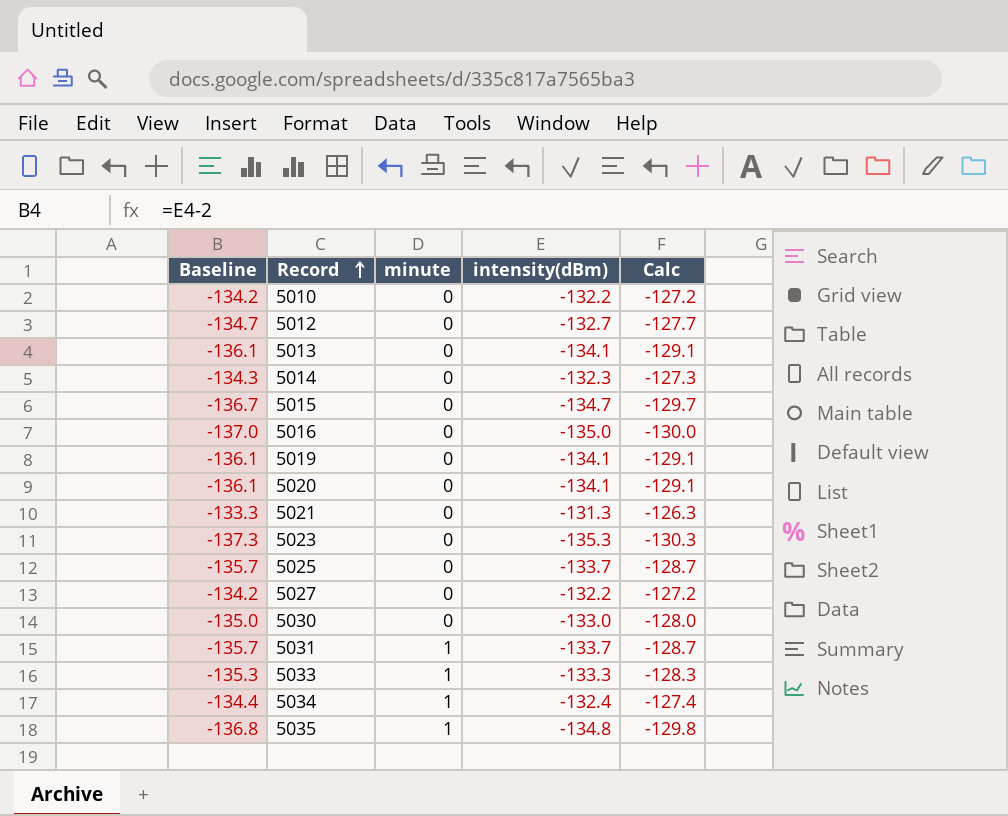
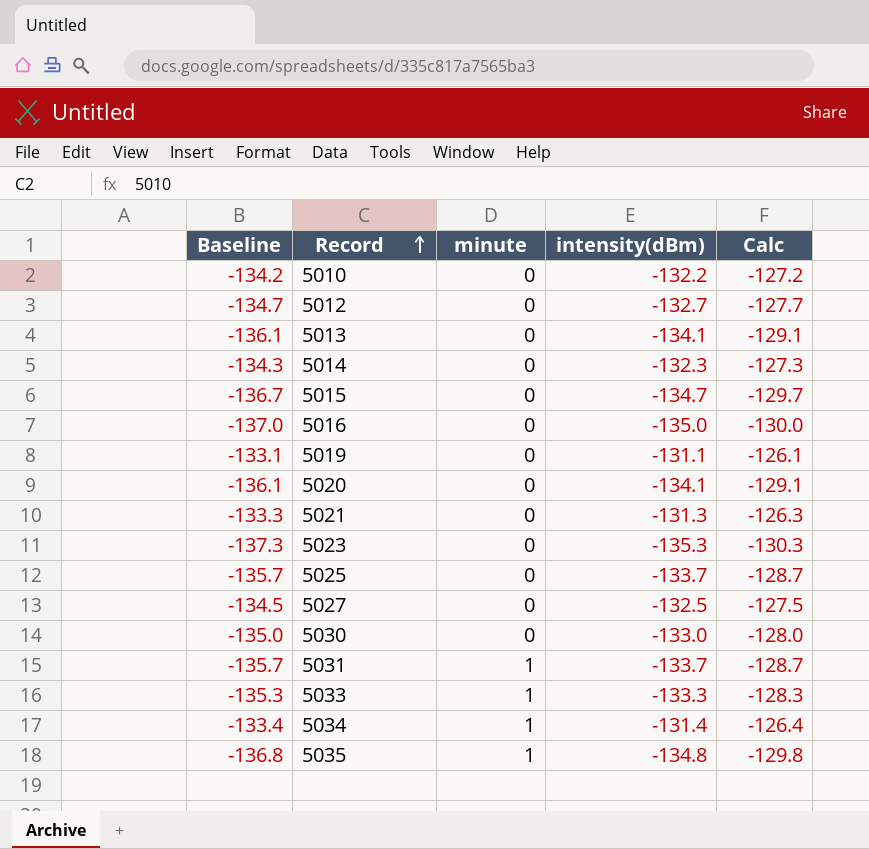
5019 | Baseline: -136.1 -> -133.1
5019 | intensity(dBm): -134.1 -> -131.1
5019 | Calc: -129.1 -> -126.1
5027 | Baseline: -134.2 -> -134.5
5027 | intensity(dBm): -132.2 -> -132.5
5027 | Calc: -127.2 -> -127.5
5034 | Baseline: -134.4 -> -133.4
5034 | intensity(dBm): -132.4 -> -131.4
5034 | Calc: -127.4 -> -126.4

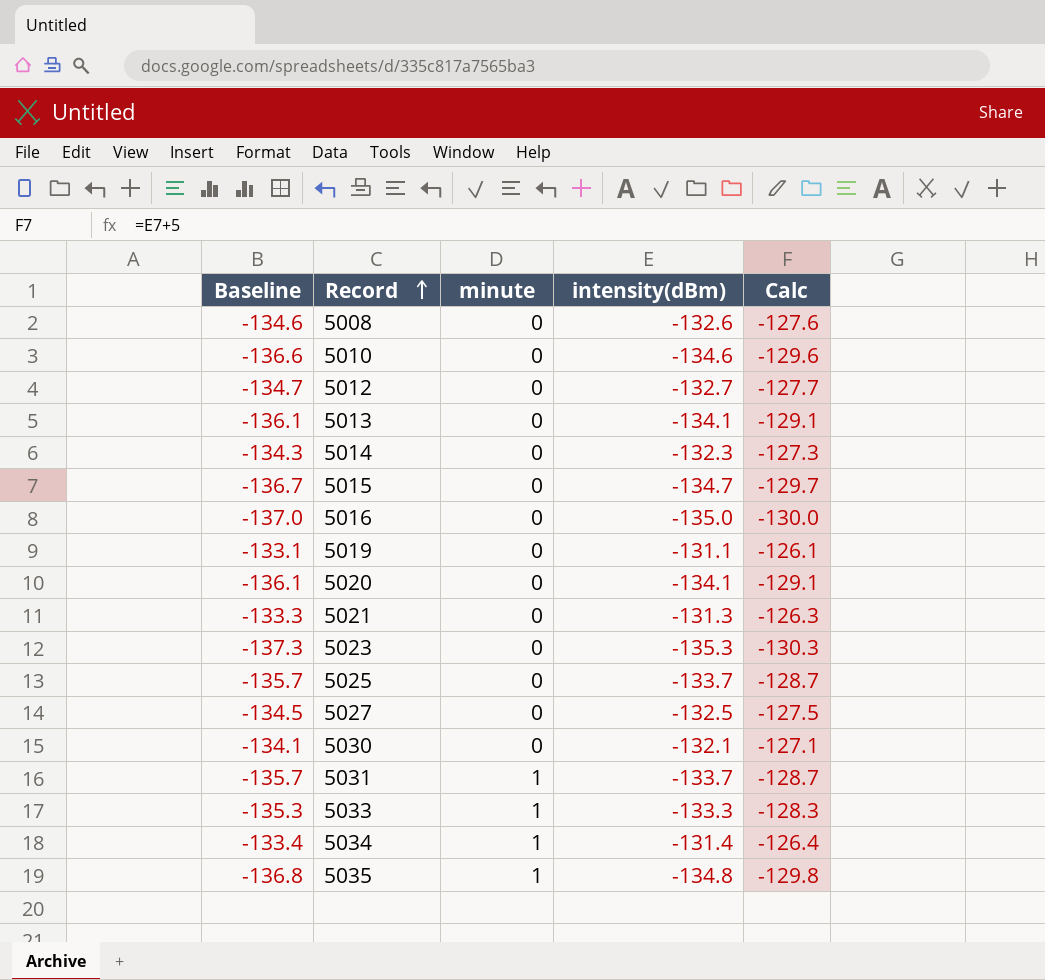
row 5008: none -> -134.6 | 0 | -132.6 | -127.6
5010 | Baseline: -134.2 -> -136.6
5010 | intensity(dBm): -132.2 -> -134.6
5010 | Calc: -127.2 -> -129.6
5030 | Baseline: -135.0 -> -134.1
5030 | intensity(dBm): -133.0 -> -132.1
5030 | Calc: -128.0 -> -127.1

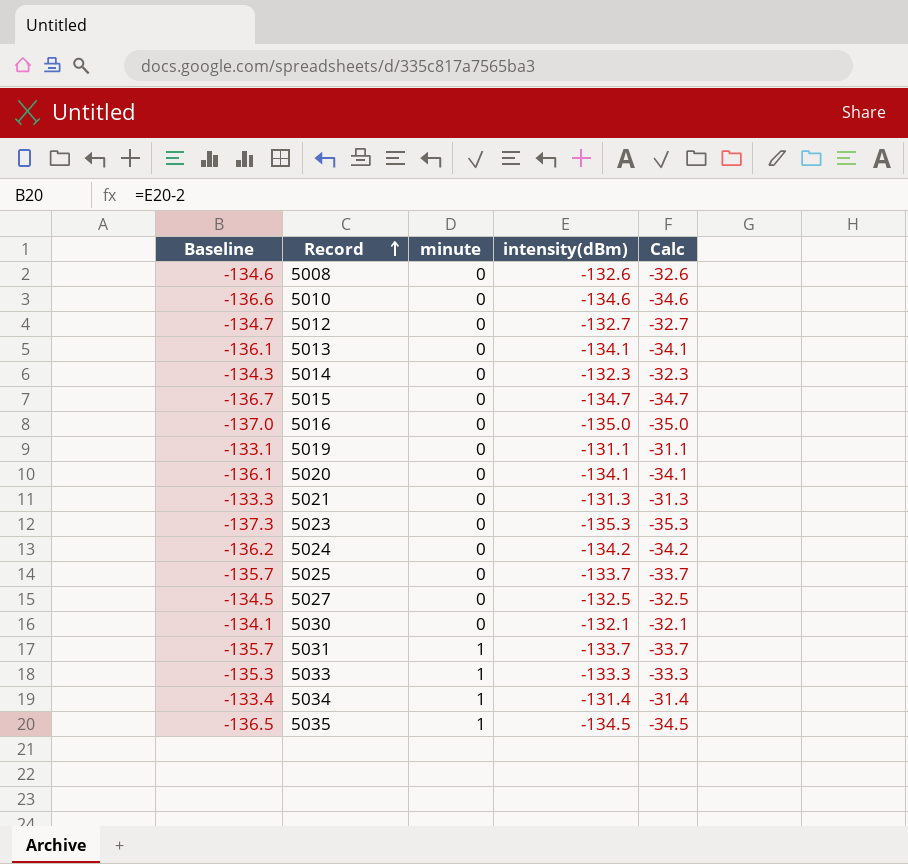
column Calc | formula: [intensity(dBm)] + 5 -> [intensity(dBm)] + 100
row 5024: none -> -136.2 | 0 | -134.2 | -34.2
5035 | Baseline: -136.8 -> -136.5
5035 | intensity(dBm): -134.8 -> -134.5

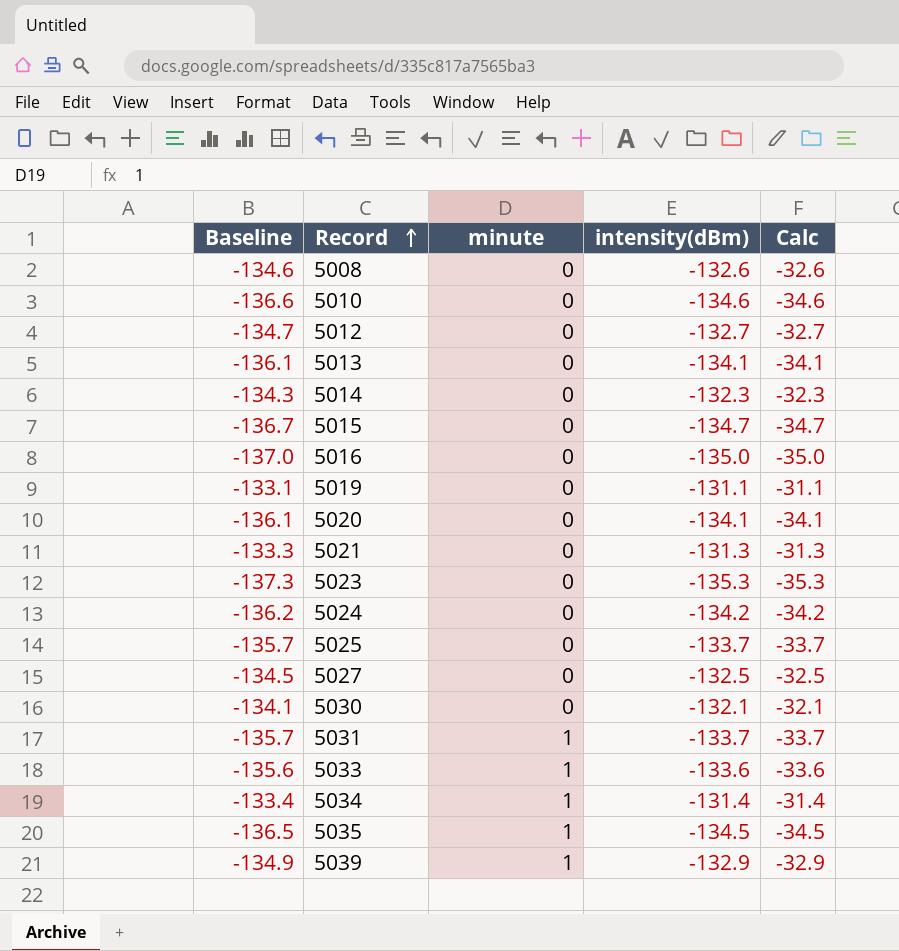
5033 | Baseline: -135.3 -> -135.6
5033 | intensity(dBm): -133.3 -> -133.6
5033 | Calc: -33.3 -> -33.6
row 5039: none -> -134.9 | 1 | -132.9 | -32.9

